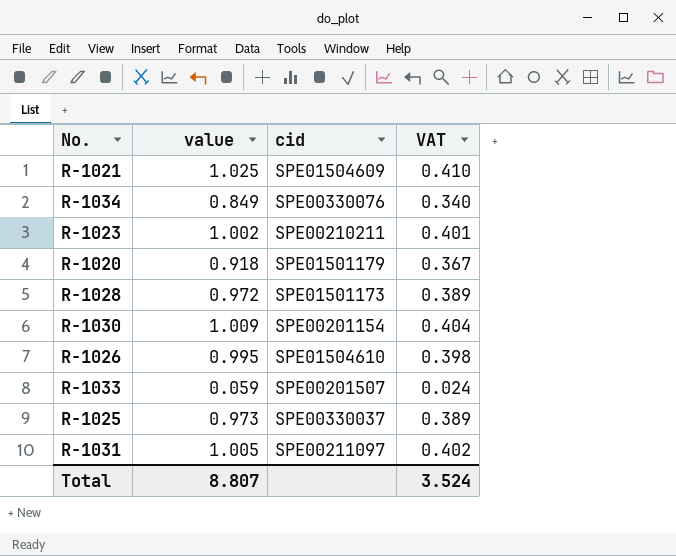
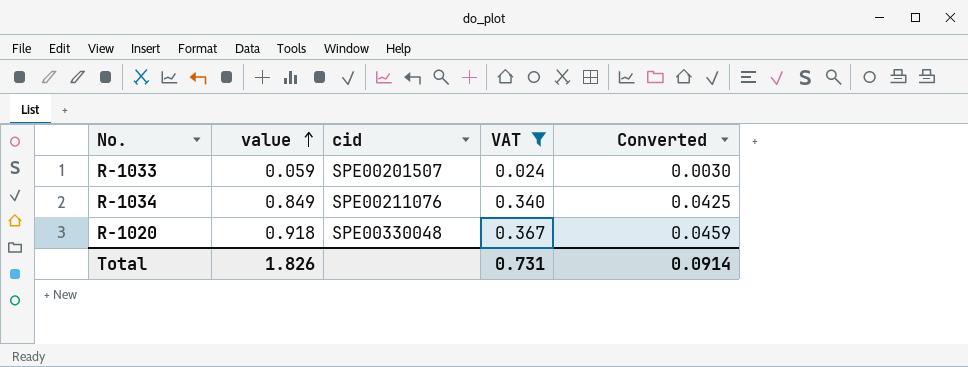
filter: none -> VAT <= 0.367
row order: none -> value ascending
column Converted | formula: none -> [value] * 0.05
R-1034 | cid: SPE00330076 -> SPE00211076
R-1020 | cid: SPE01501179 -> SPE00330048
Total | value: 8.807 -> 1.826
Total | VAT: 3.524 -> 0.731

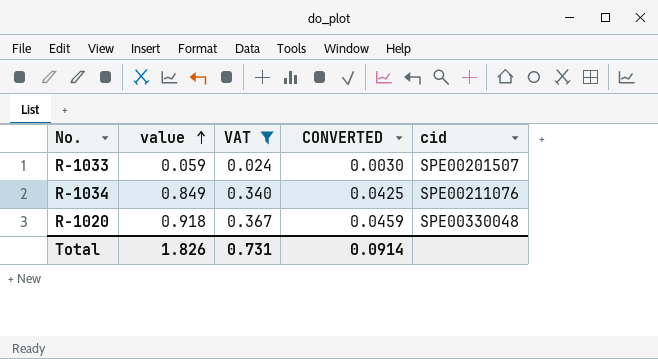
column name: Converted -> CONVERTED
column cid | position: 3 -> 5

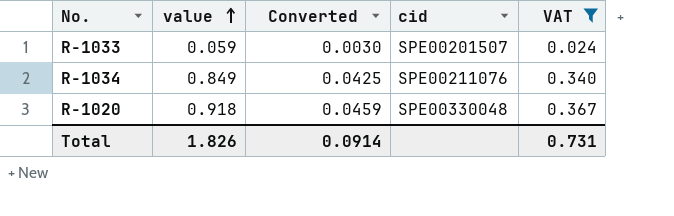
column name: CONVERTED -> Converted
column VAT | position: 3 -> 5

